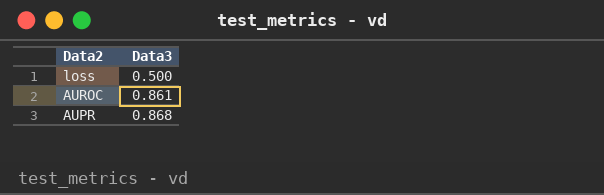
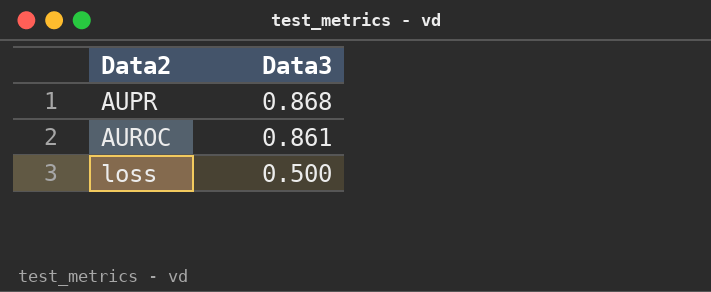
row order: Data2 descending -> Data2 ascending

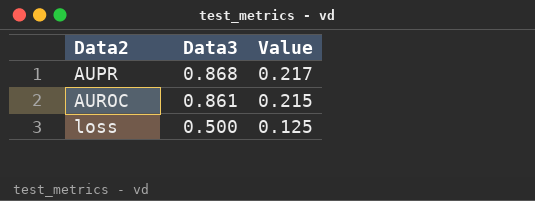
column Value | formula: none -> [Data3] * 0.25

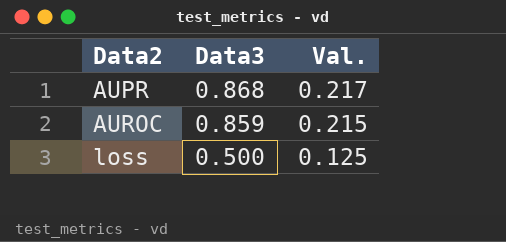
column name: Value -> Val.
AUROC | Data3: 0.861 -> 0.859

